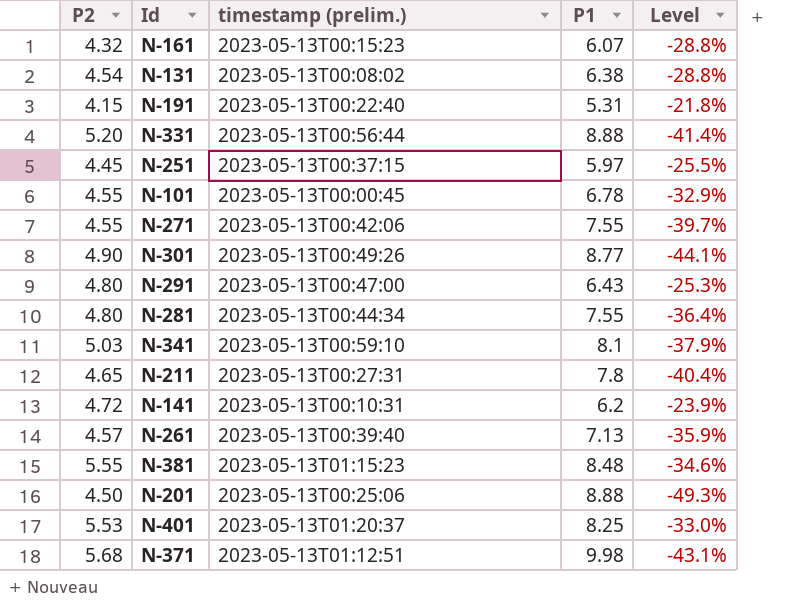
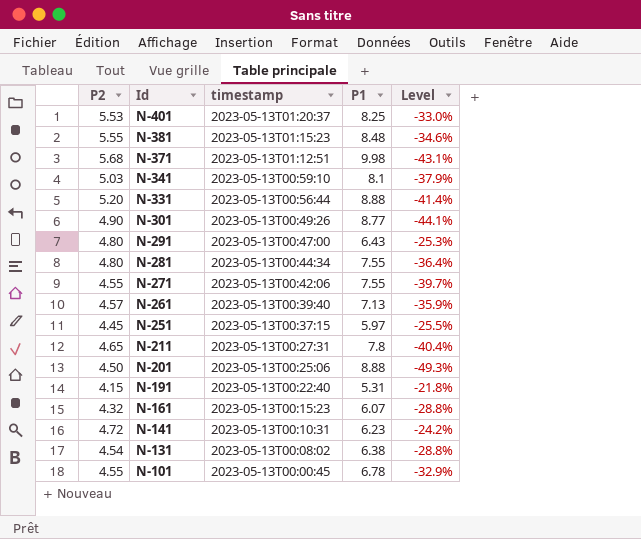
row order: none -> Id descending
column name: timestamp (prelim.) -> timestamp
N-141 | P1: 6.2 -> 6.23
N-141 | Level: -23.9% -> -24.2%

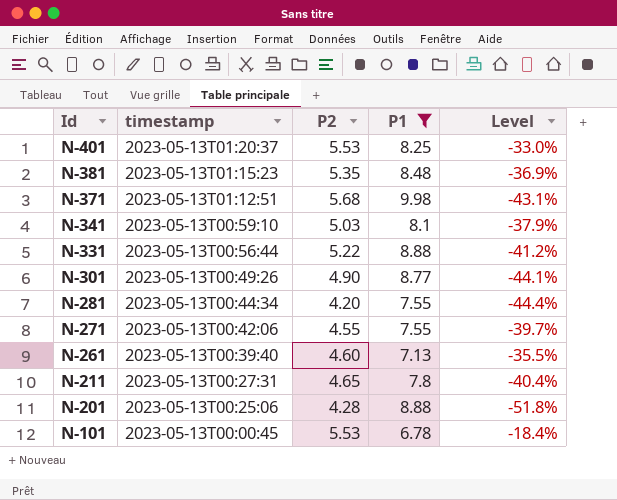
filter: none -> P1 >= 6.78
column P2 | position: 1 -> 3
N-381 | P2: 5.55 -> 5.35
N-381 | Level: -34.6% -> -36.9%
N-331 | P2: 5.20 -> 5.22
N-331 | Level: -41.4% -> -41.2%
N-281 | P2: 4.80 -> 4.20
N-281 | Level: -36.4% -> -44.4%
N-261 | P2: 4.57 -> 4.60
N-261 | Level: -35.9% -> -35.5%
N-201 | P2: 4.50 -> 4.28
N-201 | Level: -49.3% -> -51.8%
N-101 | P2: 4.55 -> 5.53
N-101 | Level: -32.9% -> -18.4%

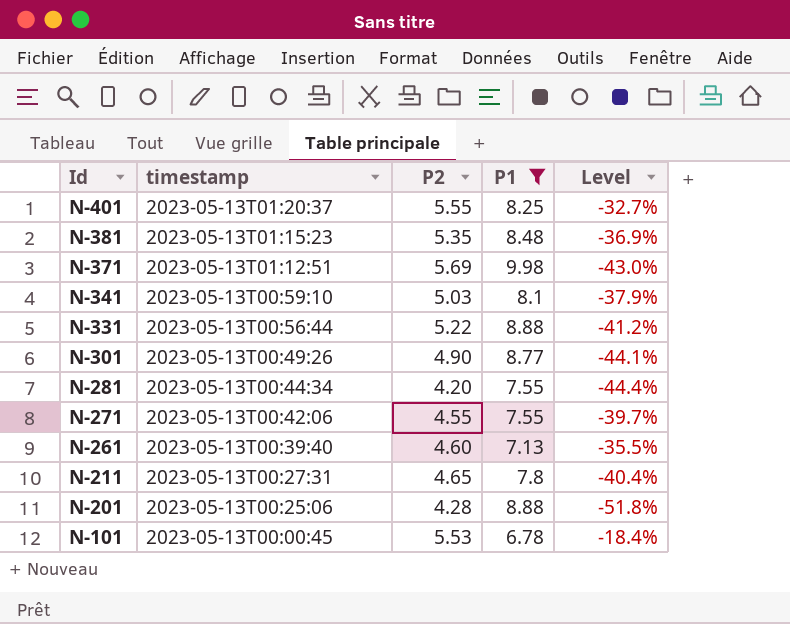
N-401 | P2: 5.53 -> 5.55
N-401 | Level: -33.0% -> -32.7%
N-371 | P2: 5.68 -> 5.69
N-371 | Level: -43.1% -> -43.0%

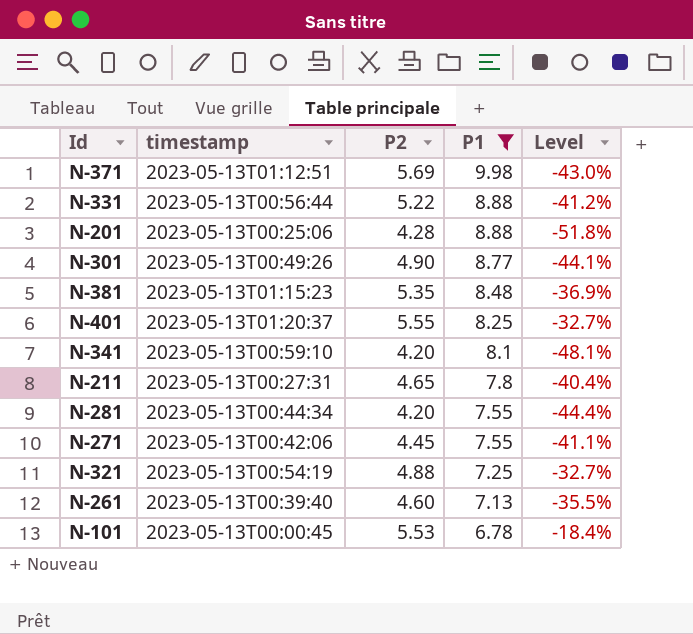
row order: Id descending -> P1 descending
N-341 | P2: 5.03 -> 4.20
N-341 | Level: -37.9% -> -48.1%
N-271 | P2: 4.55 -> 4.45
N-271 | Level: -39.7% -> -41.1%
row N-321: none -> 2023-05-13T00:54:19 | 4.88 | 7.25 | -32.7%

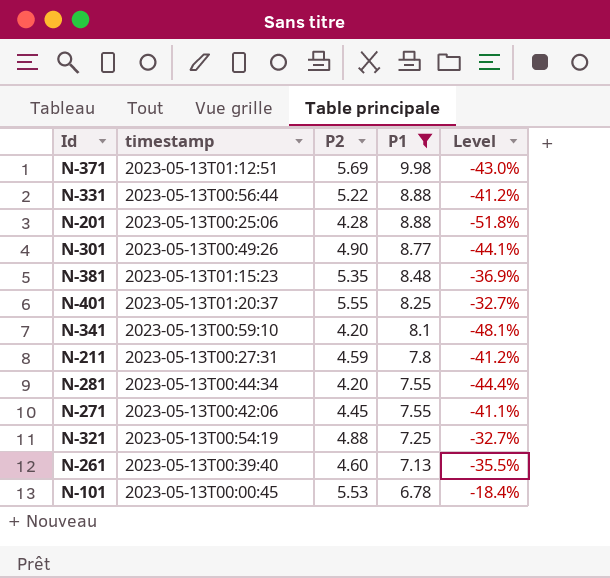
N-211 | P2: 4.65 -> 4.59
N-211 | Level: -40.4% -> -41.2%

